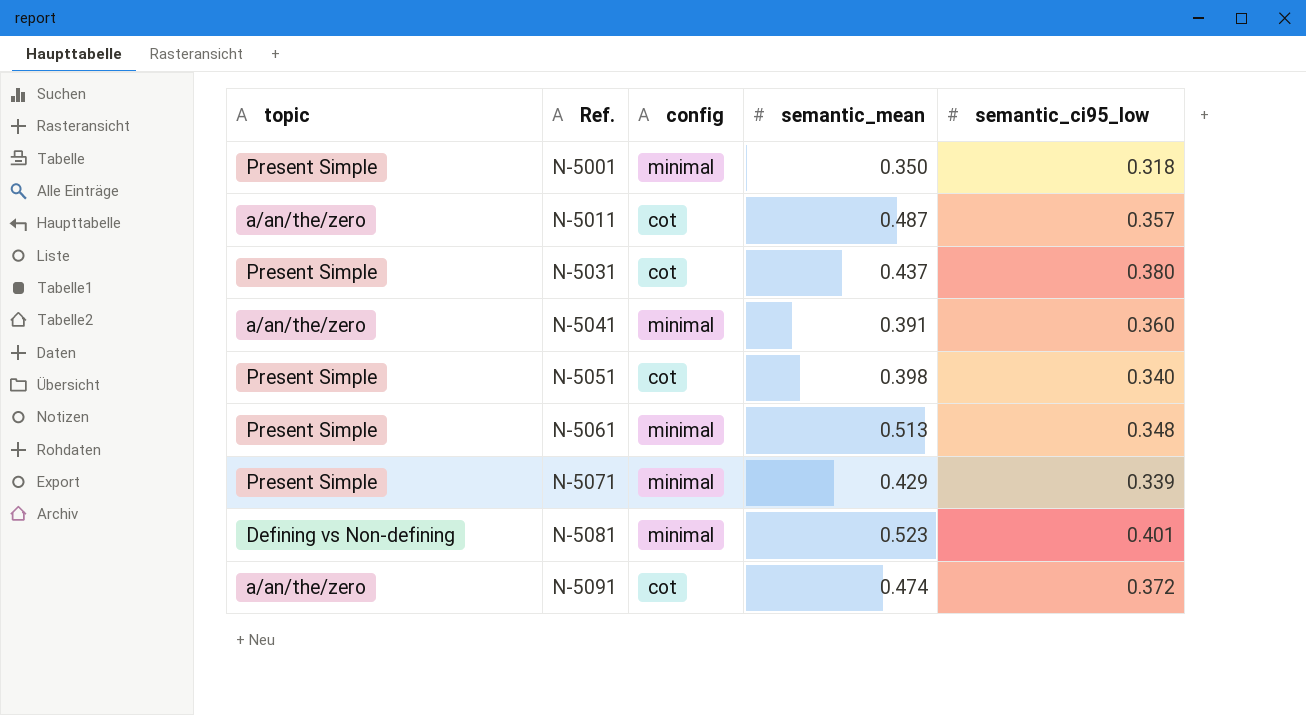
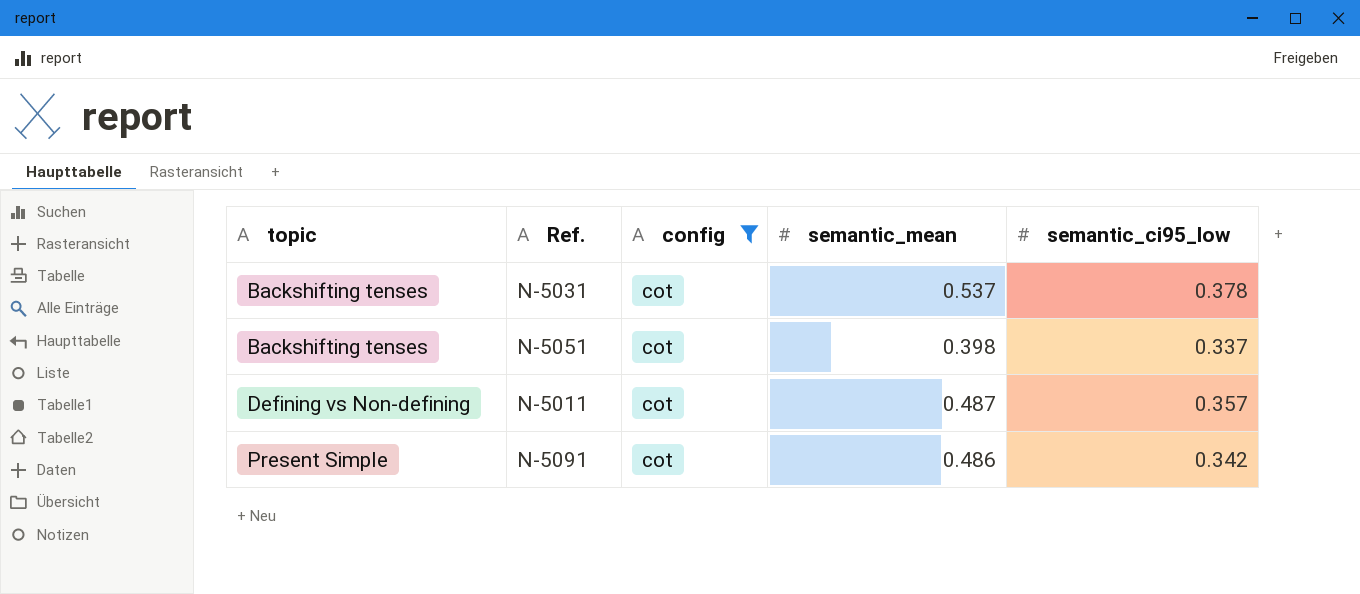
filter: none -> config = cot
row order: Ref. ascending -> topic ascending
N-5031 | topic: Present Simple -> Backshifting tenses
N-5031 | semantic_mean: 0.437 -> 0.537
N-5031 | semantic_ci95_low: 0.380 -> 0.378
N-5051 | topic: Present Simple -> Backshifting tenses
N-5051 | semantic_ci95_low: 0.340 -> 0.337
N-5011 | topic: a/an/the/zero -> Defining vs Non-defining
N-5091 | topic: a/an/the/zero -> Present Simple
N-5091 | semantic_mean: 0.474 -> 0.486
N-5091 | semantic_ci95_low: 0.372 -> 0.342

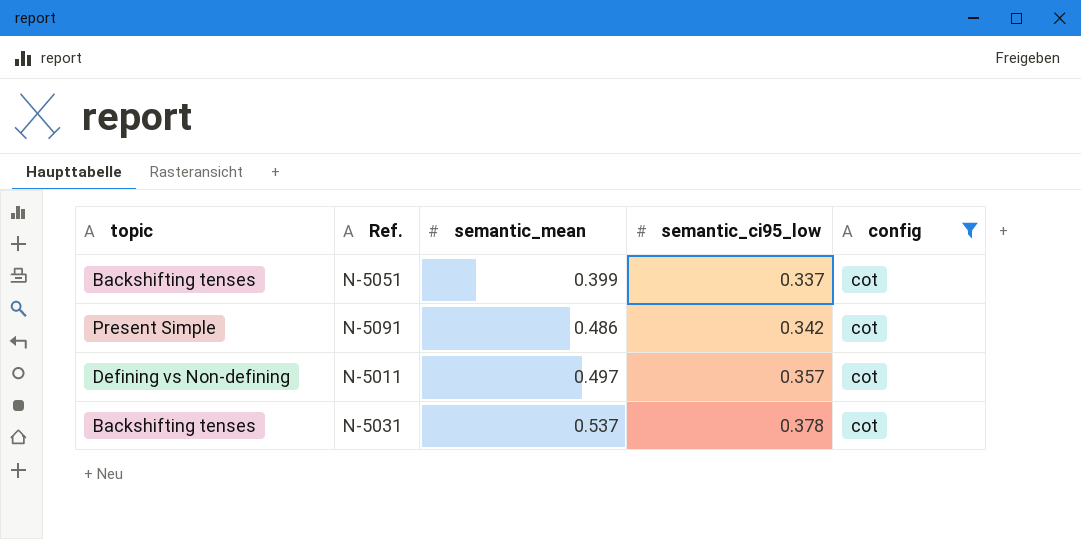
row order: topic ascending -> semantic_mean ascending
column config | position: 3 -> 5
N-5051 | semantic_mean: 0.398 -> 0.399
N-5011 | semantic_mean: 0.487 -> 0.497

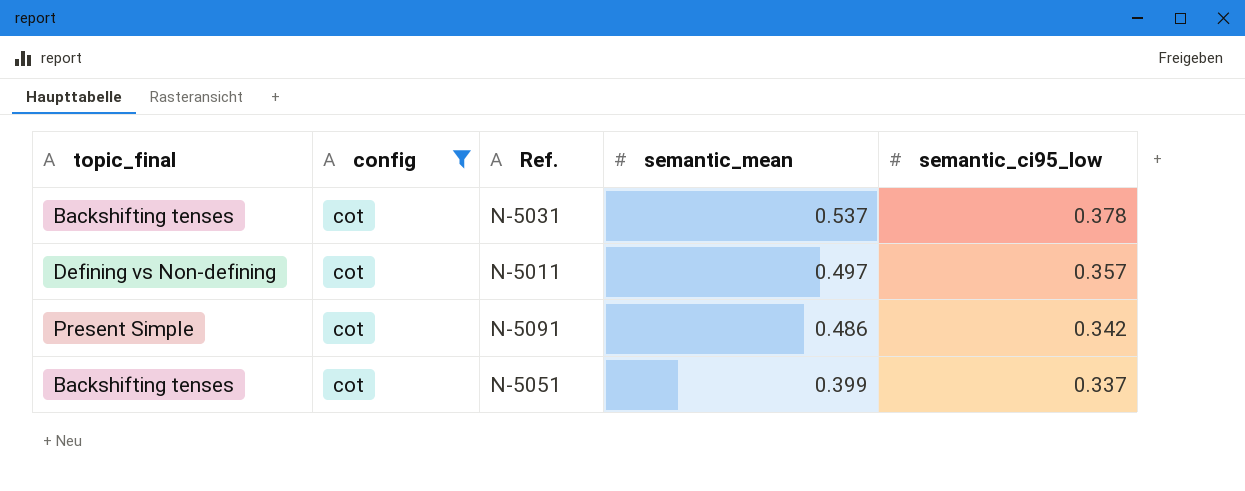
row order: semantic_mean ascending -> semantic_mean descending
column name: topic -> topic_final
column config | position: 5 -> 2

